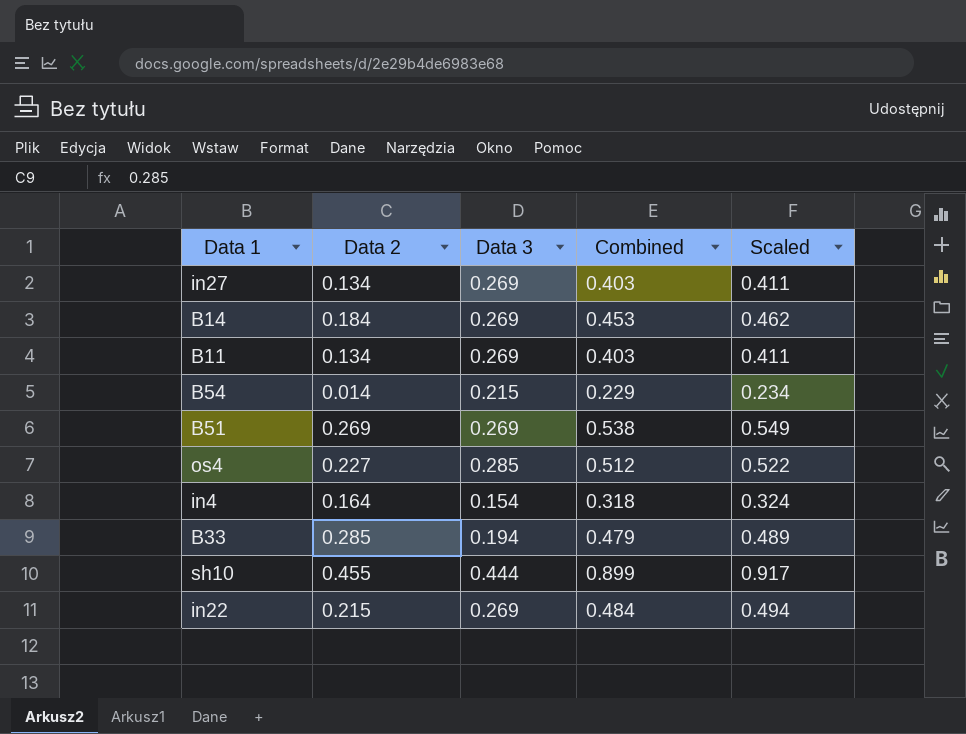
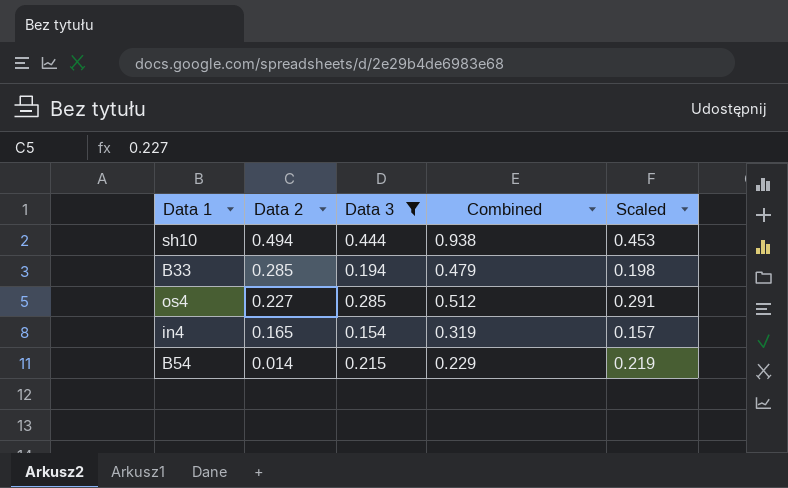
filter: none -> Data 3 != 0.269
row order: none -> Data 2 descending
column Scaled | formula: [Combined] * 1.02 -> [Data 3] * 1.02
sh10 | Data 2: 0.455 -> 0.494
sh10 | Combined: 0.899 -> 0.938
in4 | Data 2: 0.164 -> 0.165
in4 | Combined: 0.318 -> 0.319

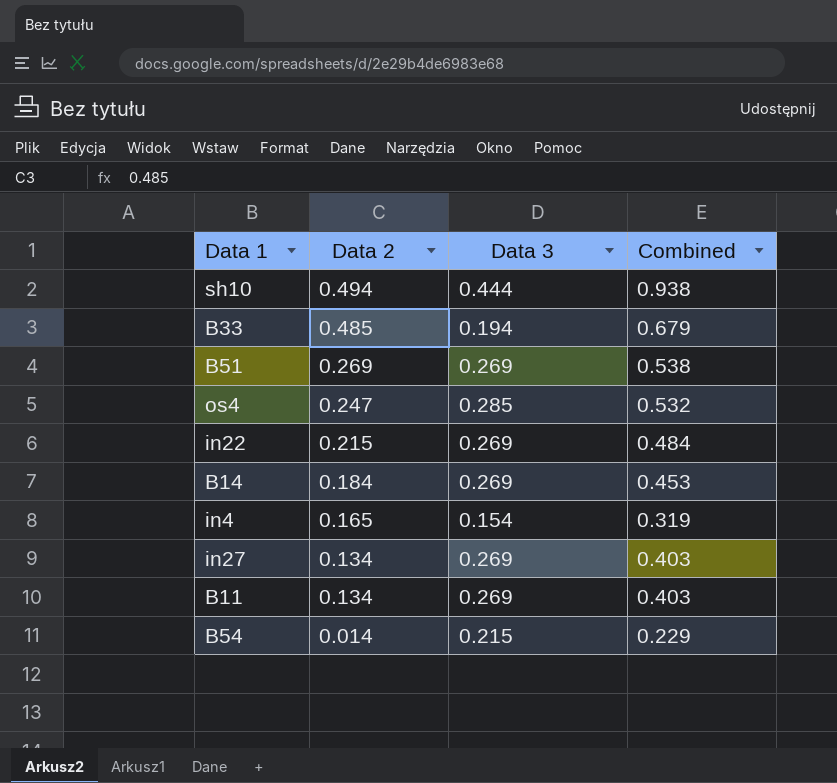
filter: Data 3 != 0.269 -> none
column Scaled | formula: [Data 3] * 1.02 -> none
B33 | Data 2: 0.285 -> 0.485
B33 | Combined: 0.479 -> 0.679
os4 | Data 2: 0.227 -> 0.247
os4 | Combined: 0.512 -> 0.532

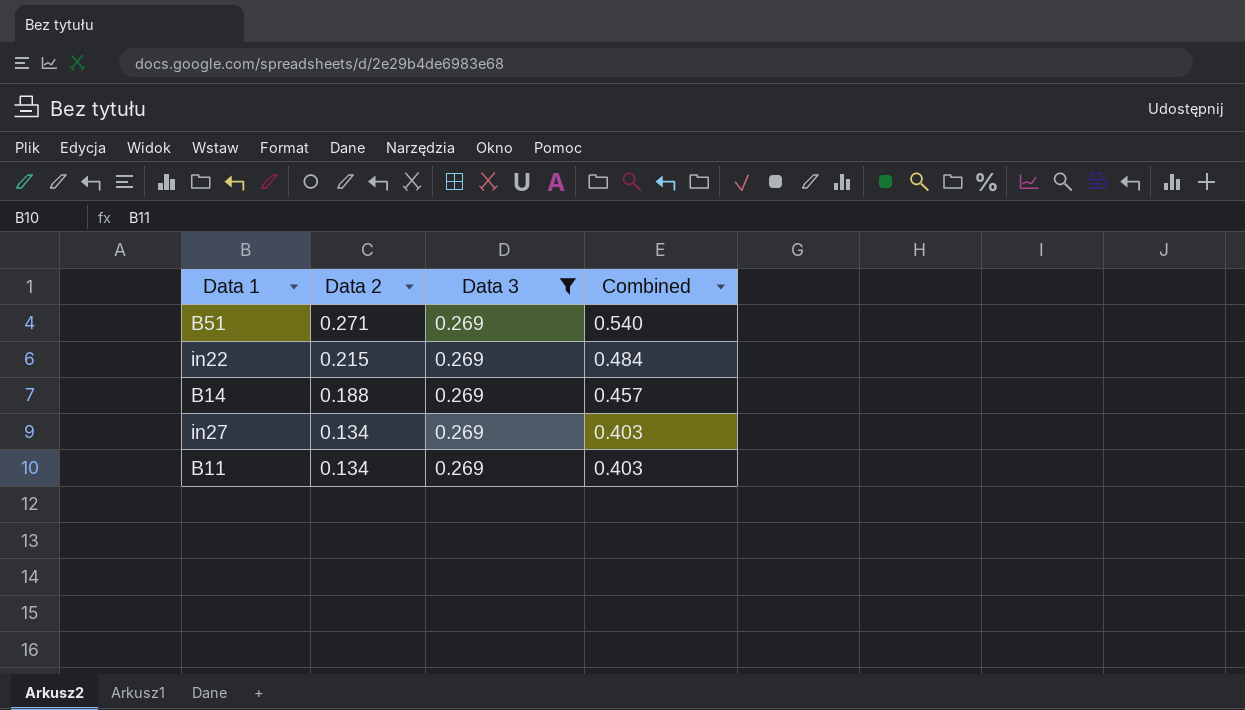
filter: none -> Data 3 = 0.269
B51 | Data 2: 0.269 -> 0.271
B51 | Combined: 0.538 -> 0.540
B14 | Data 2: 0.184 -> 0.188
B14 | Combined: 0.453 -> 0.457

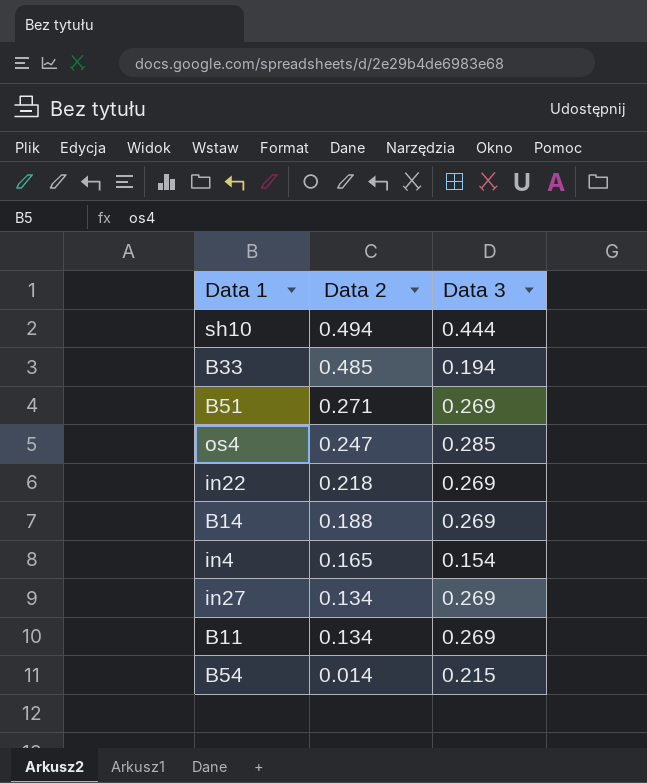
filter: Data 3 = 0.269 -> none
column Combined | formula: [Data 2] + [Data 3] -> none
in22 | Data 2: 0.215 -> 0.218

